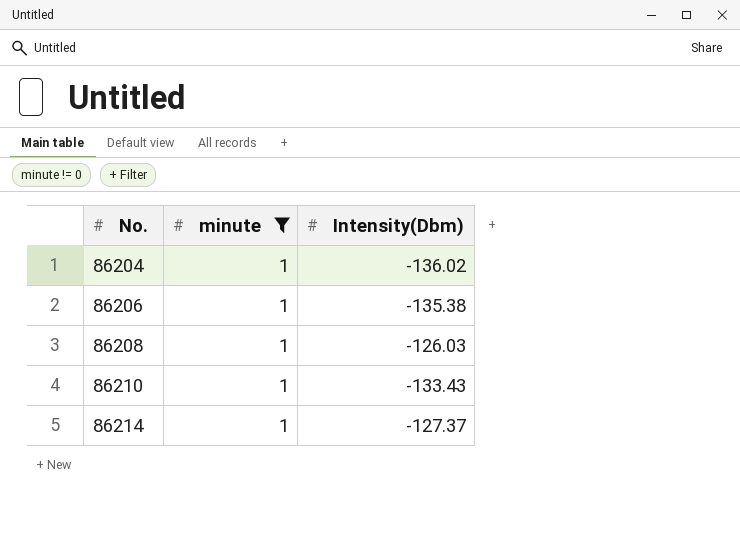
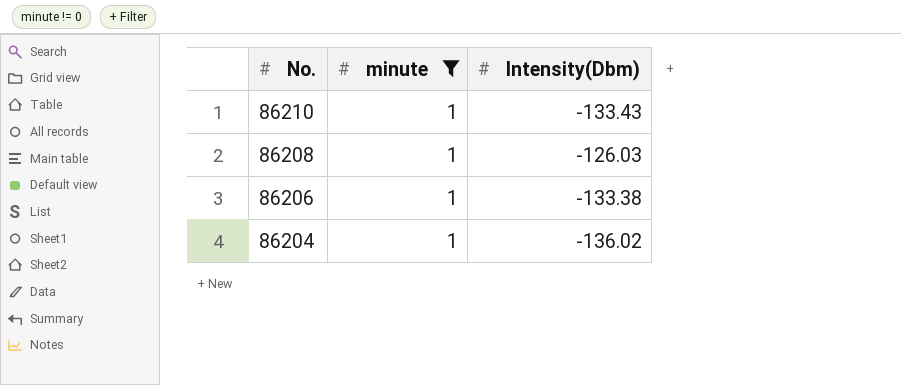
row order: No. ascending -> No. descending
row 86214: 1 | -127.37 -> none
86206 | Intensity(Dbm): -135.38 -> -133.38

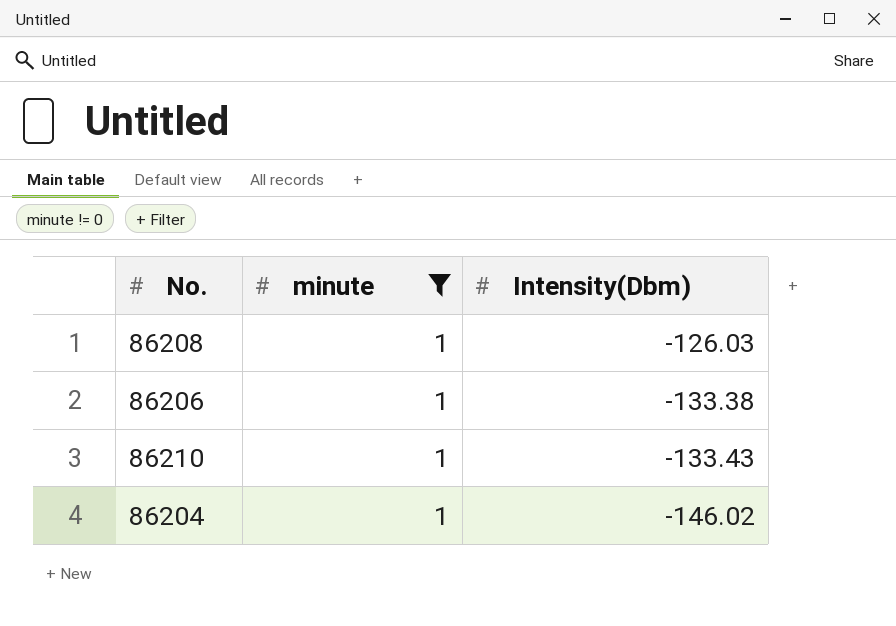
row order: No. descending -> Intensity(Dbm) descending
86204 | Intensity(Dbm): -136.02 -> -146.02

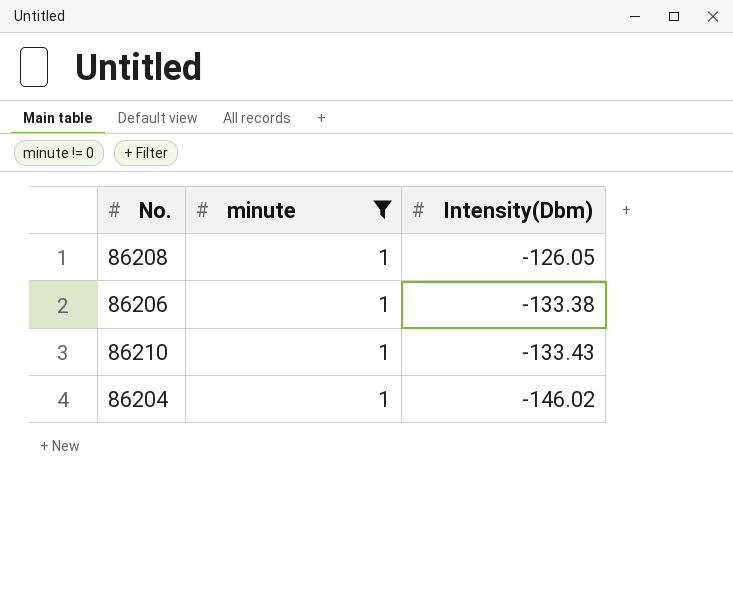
86208 | Intensity(Dbm): -126.03 -> -126.05

